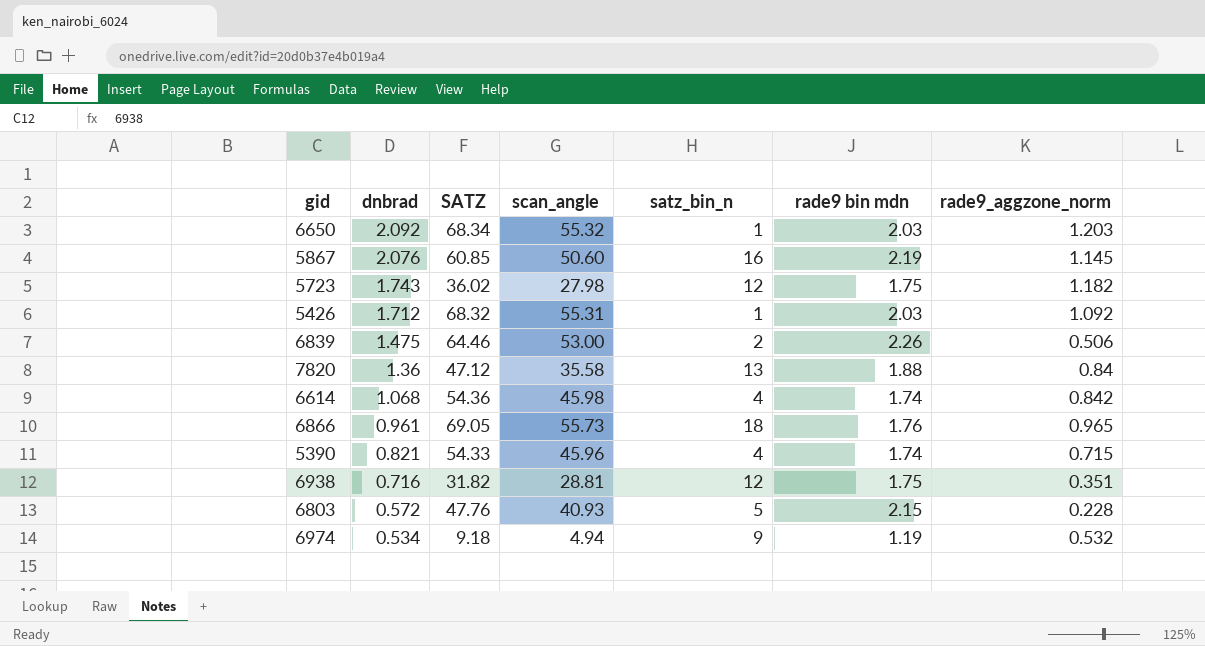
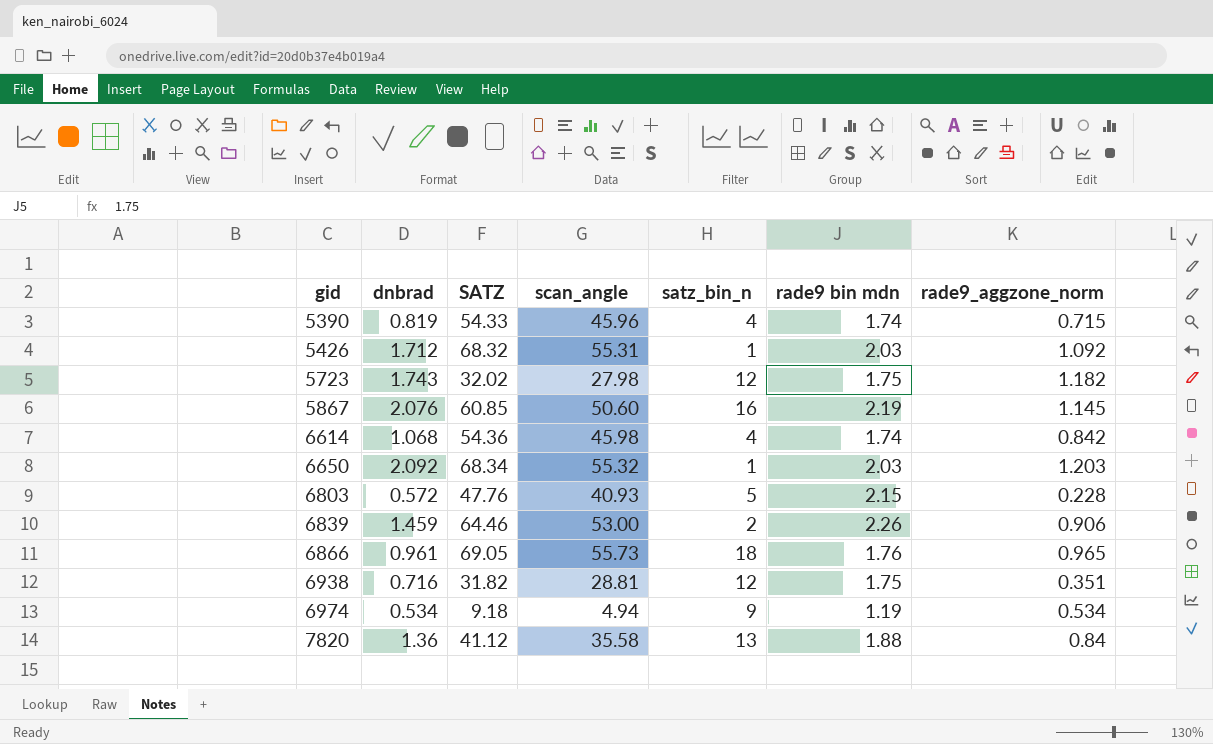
row order: dnbrad descending -> gid ascending
5390 | dnbrad: 0.821 -> 0.819
5723 | SATZ: 36.02 -> 32.02
6839 | dnbrad: 1.475 -> 1.459
6839 | rade9_aggzone_norm: 0.506 -> 0.906
6974 | rade9_aggzone_norm: 0.532 -> 0.534
7820 | SATZ: 47.12 -> 41.12

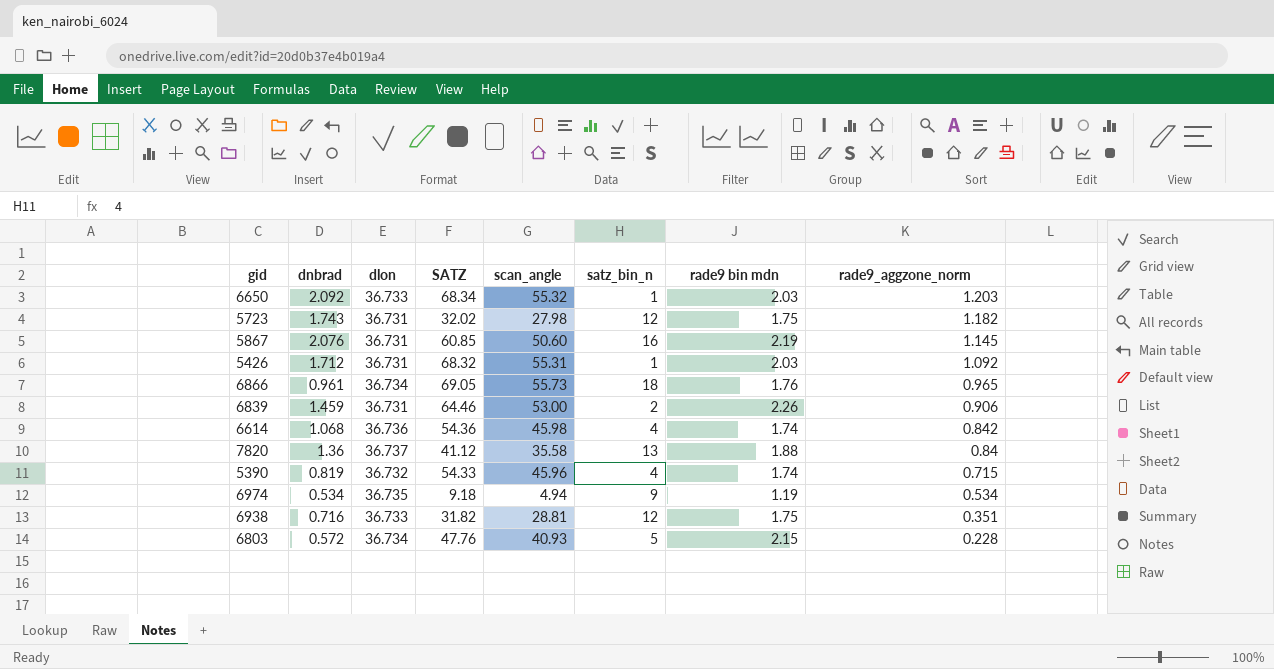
row order: gid ascending -> rade9_aggzone_norm descending
column dlon | position: none -> 3

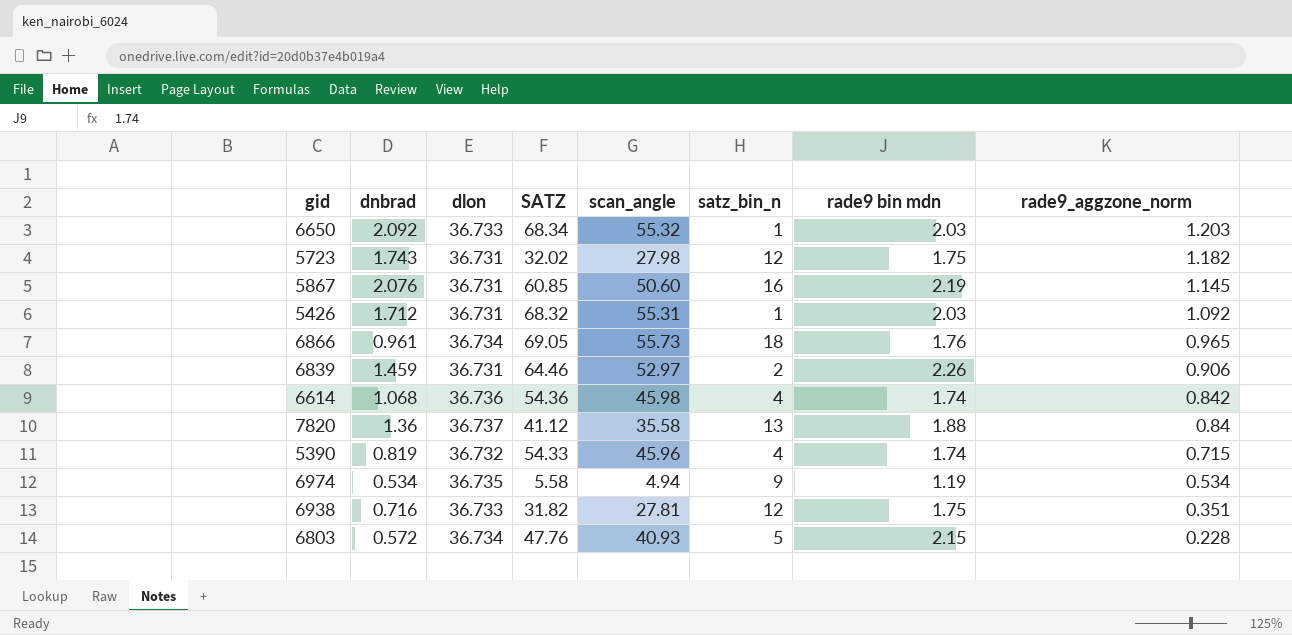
6839 | scan_angle: 53.00 -> 52.97
6974 | SATZ: 9.18 -> 5.58
6938 | scan_angle: 28.81 -> 27.81

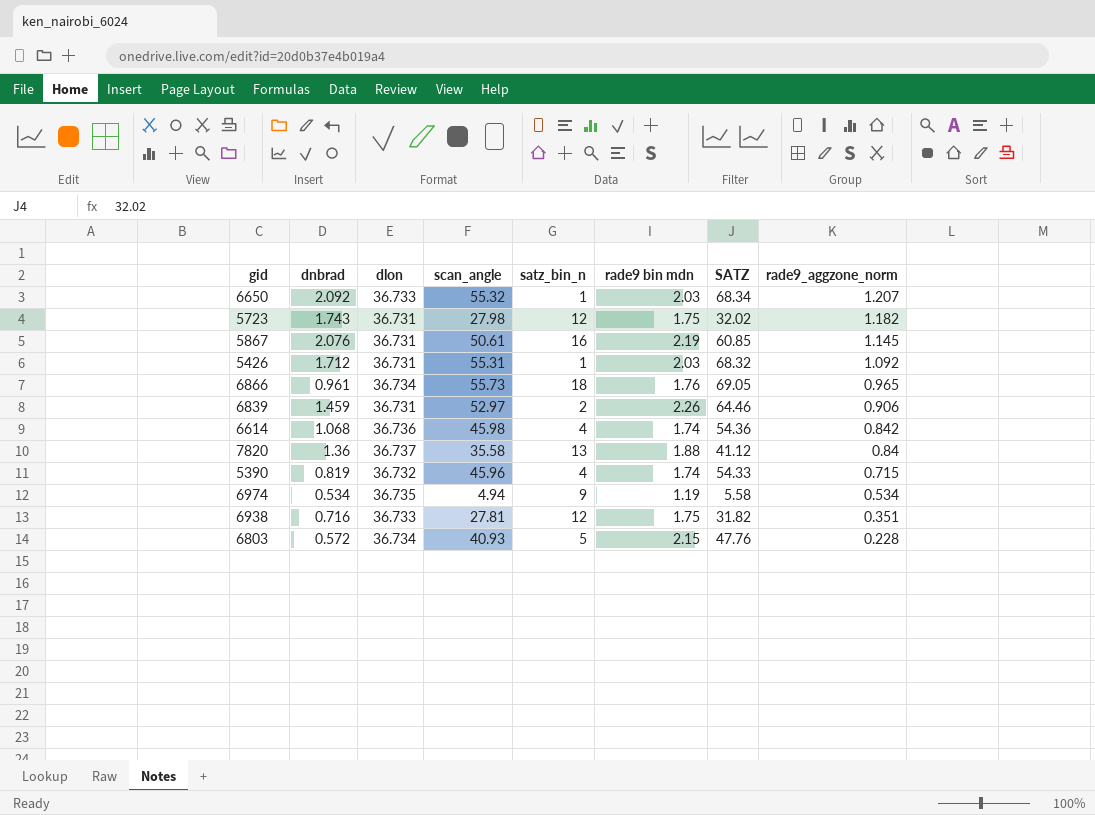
column SATZ | position: 4 -> 7
6650 | rade9_aggzone_norm: 1.203 -> 1.207
5867 | scan_angle: 50.60 -> 50.61

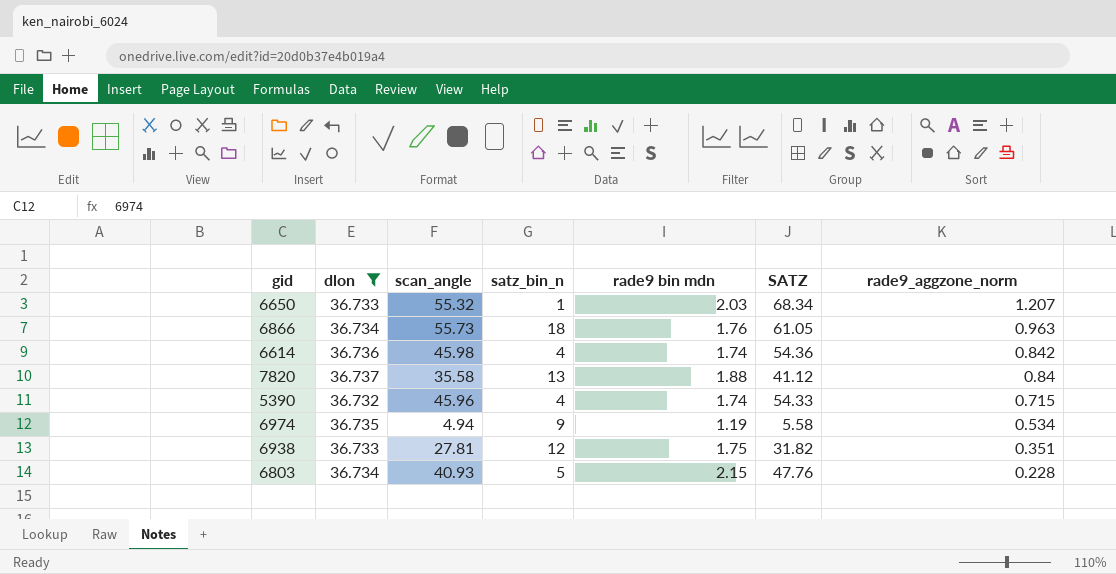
filter: none -> dlon != 36.731
column dnbrad | position: 2 -> none
6866 | SATZ: 69.05 -> 61.05
6866 | rade9_aggzone_norm: 0.965 -> 0.963

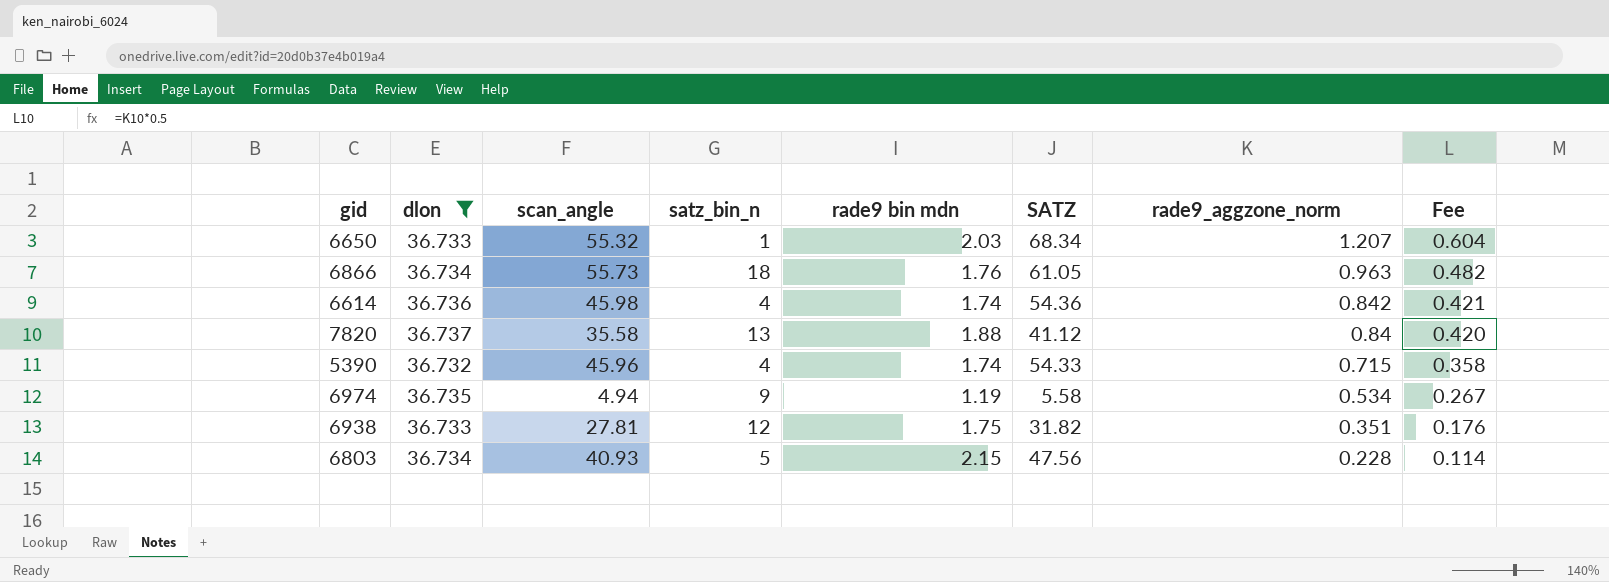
column Fee | formula: none -> [rade9_aggzone_norm] * 0.5
6803 | SATZ: 47.76 -> 47.56

